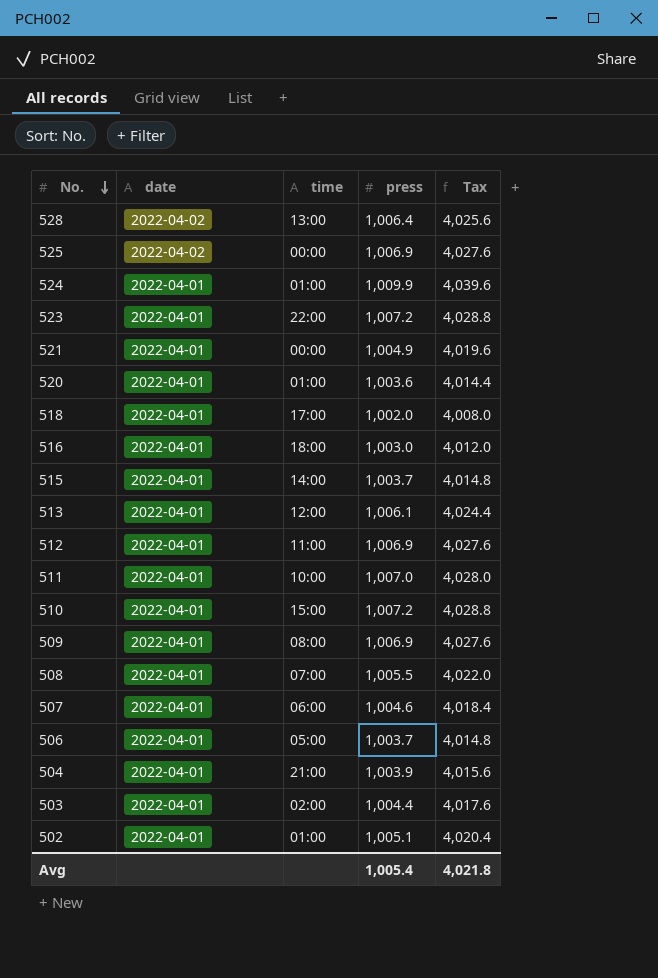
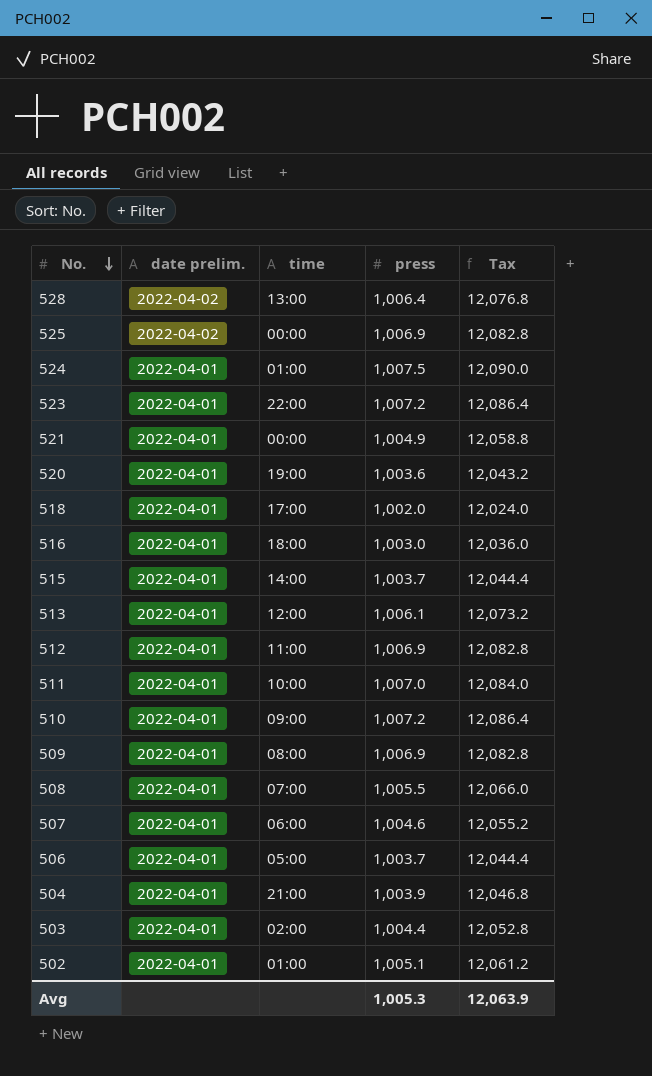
column name: date -> date prelim.
column Tax | formula: [press] * 4 -> [press] * 12
524 | press: 1,009.9 -> 1,007.5
520 | time: 01:00 -> 19:00
510 | time: 15:00 -> 09:00
Avg | press: 1,005.4 -> 1,005.3
Avg | Tax: 4,021.8 -> 12,063.9

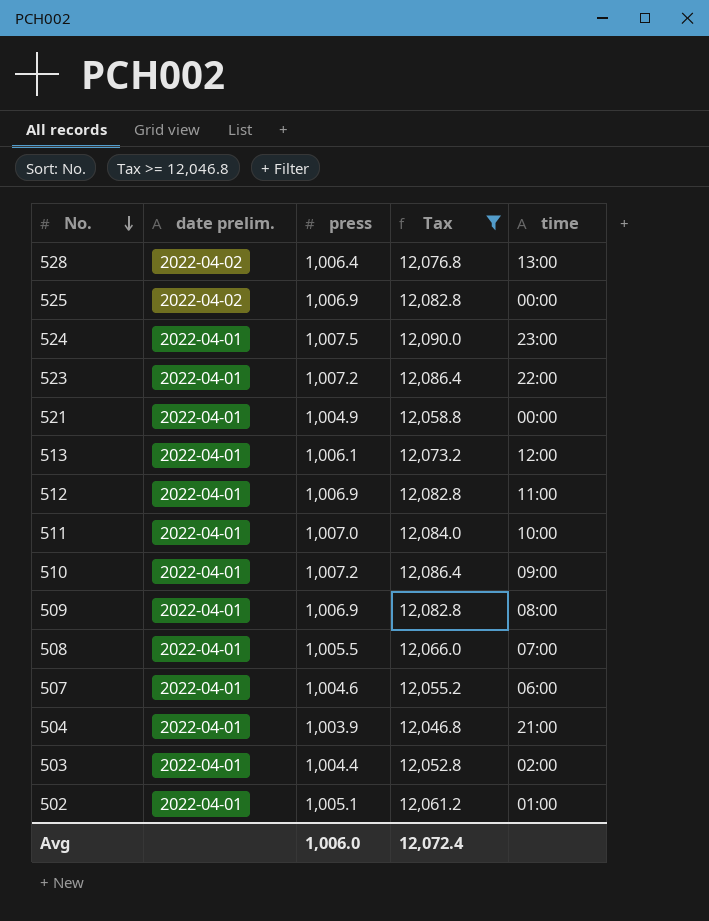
filter: none -> Tax >= 12,046.8
column time | position: 3 -> 5
524 | time: 01:00 -> 23:00
Avg | press: 1,005.3 -> 1,006.0
Avg | Tax: 12,063.9 -> 12,072.4

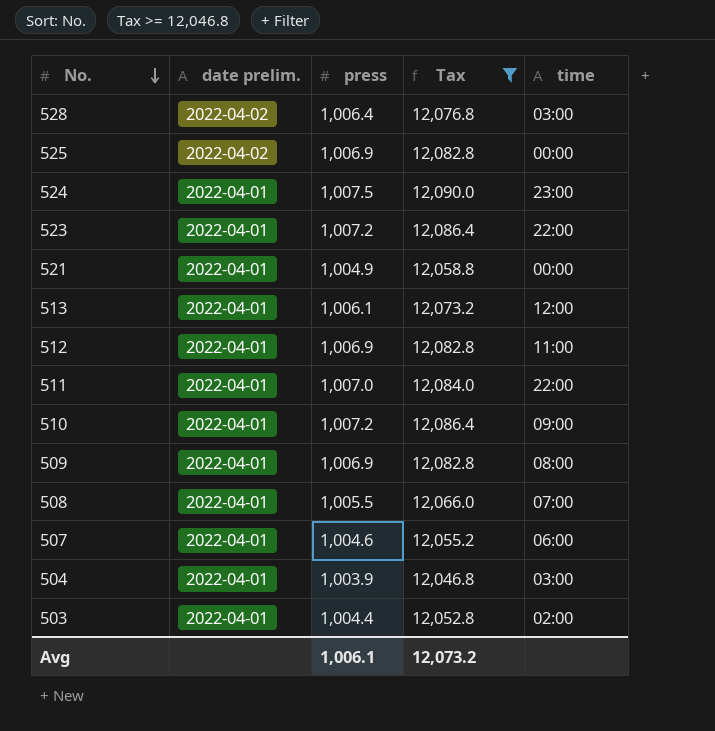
row 502: 2022-04-01 | 1,005.1 | 12,061.2 | 01:00 -> none
528 | time: 13:00 -> 03:00
511 | time: 10:00 -> 22:00
504 | time: 21:00 -> 03:00
Avg | press: 1,006.0 -> 1,006.1
Avg | Tax: 12,072.4 -> 12,073.2

